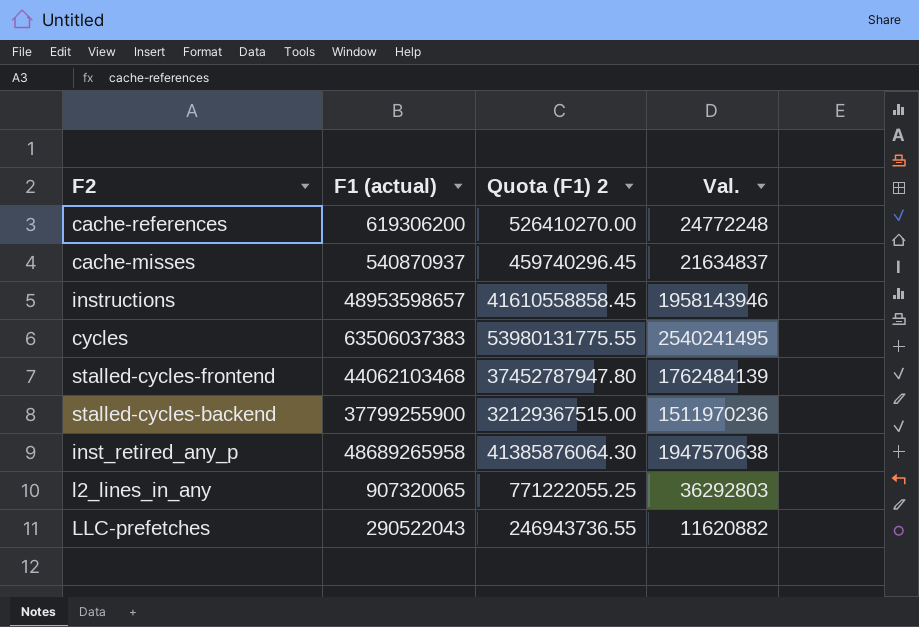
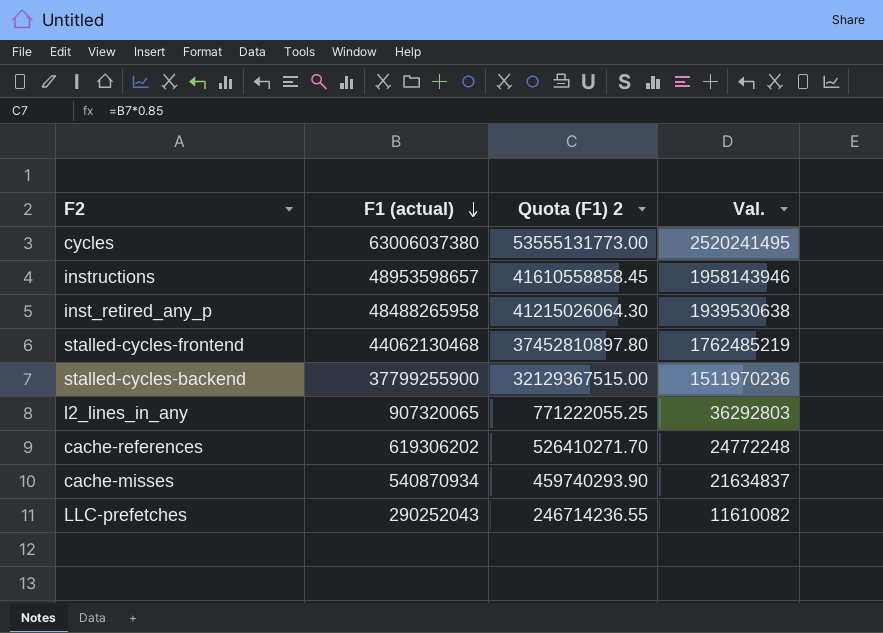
row order: none -> F1 (actual) descending
cycles | F1 (actual): 63506037383 -> 63006037380
cycles | Quota (F1) 2: 53980131775.55 -> 53555131773.00
cycles | Val.: 2540241495 -> 2520241495
inst_retired_any_p | F1 (actual): 48689265958 -> 48488265958
inst_retired_any_p | Quota (F1) 2: 41385876064.30 -> 41215026064.30
inst_retired_any_p | Val.: 1947570638 -> 1939530638
stalled-cycles-frontend | F1 (actual): 44062103468 -> 44062130468
stalled-cycles-frontend | Quota (F1) 2: 37452787947.80 -> 37452810897.80
stalled-cycles-frontend | Val.: 1762484139 -> 1762485219
cache-references | F1 (actual): 619306200 -> 619306202
cache-references | Quota (F1) 2: 526410270.00 -> 526410271.70
cache-misses | F1 (actual): 540870937 -> 540870934
cache-misses | Quota (F1) 2: 459740296.45 -> 459740293.90
LLC-prefetches | F1 (actual): 290522043 -> 290252043
LLC-prefetches | Quota (F1) 2: 246943736.55 -> 246714236.55
LLC-prefetches | Val.: 11620882 -> 11610082

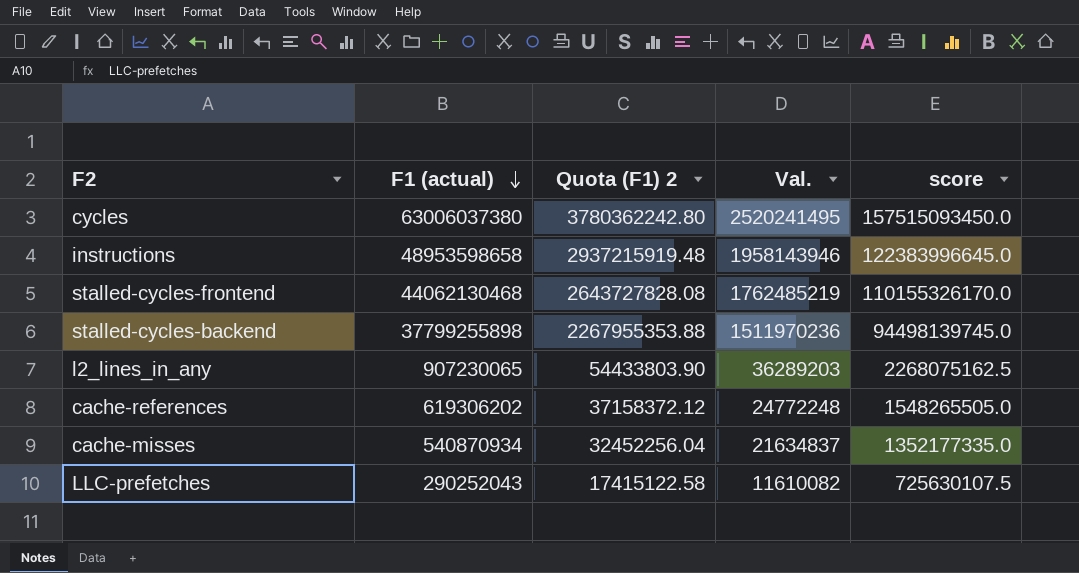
column Quota (F1) 2 | formula: [F1 (actual)] * 0.85 -> [F1 (actual)] * 0.06
column score | formula: none -> [F1 (actual)] * 2.5
row inst_retired_any_p: 48488265958 | 41215026064.30 | 1939530638 -> none
instructions | F1 (actual): 48953598657 -> 48953598658
stalled-cycles-backend | F1 (actual): 37799255900 -> 37799255898
l2_lines_in_any | F1 (actual): 907320065 -> 907230065
l2_lines_in_any | Val.: 36292803 -> 36289203

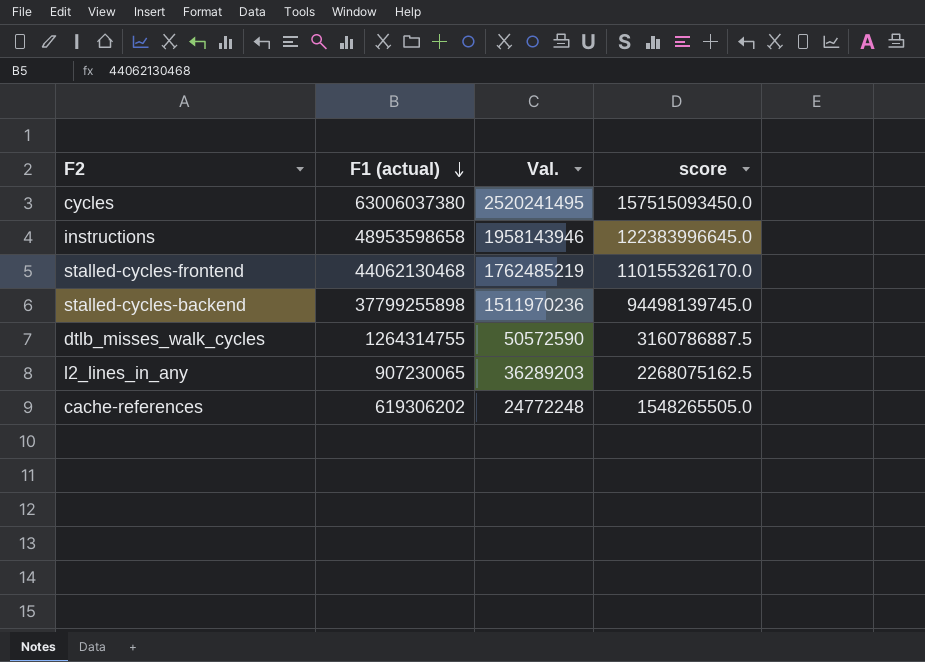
column Quota (F1) 2 | formula: [F1 (actual)] * 0.06 -> none
row cache-misses: 540870934 | 32452256.04 | 21634837 | 1352177335.0 -> none
row LLC-prefetches: 290252043 | 17415122.58 | 11610082 | 725630107.5 -> none
row dtlb_misses_walk_cycles: none -> 1264314755 | 50572590 | 3160786887.5

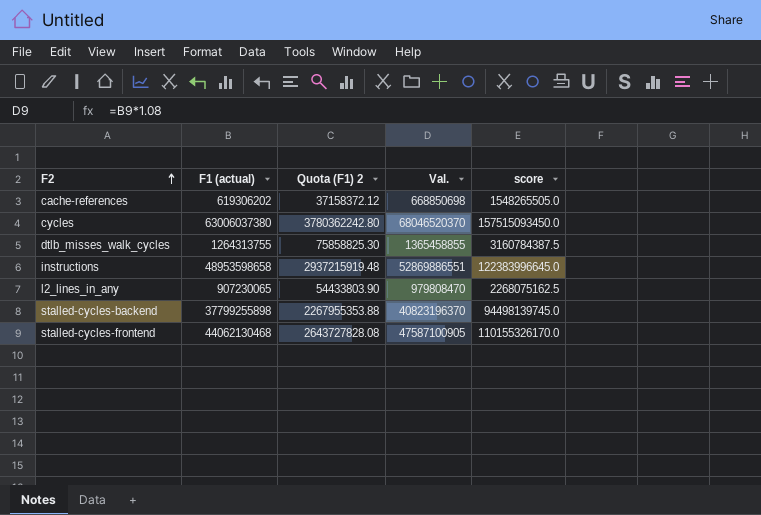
row order: F1 (actual) descending -> F2 ascending
column Quota (F1) 2 | formula: none -> [F1 (actual)] * 0.06
column Val. | formula: [F1 (actual)] * 0.04 -> [F1 (actual)] * 1.08
dtlb_misses_walk_cycles | F1 (actual): 1264314755 -> 1264313755
dtlb_misses_walk_cycles | score: 3160786887.5 -> 3160784387.5

